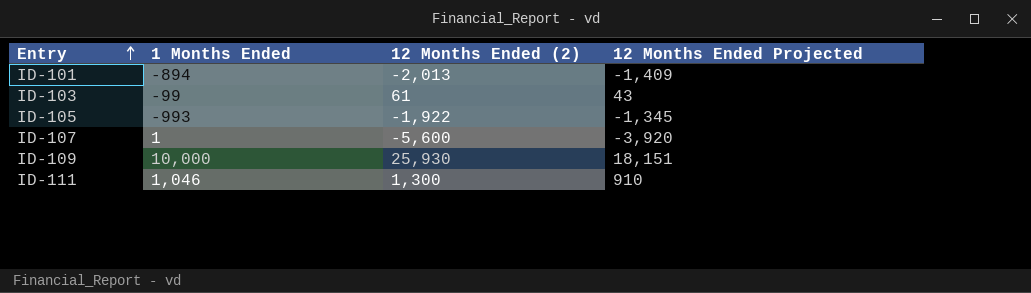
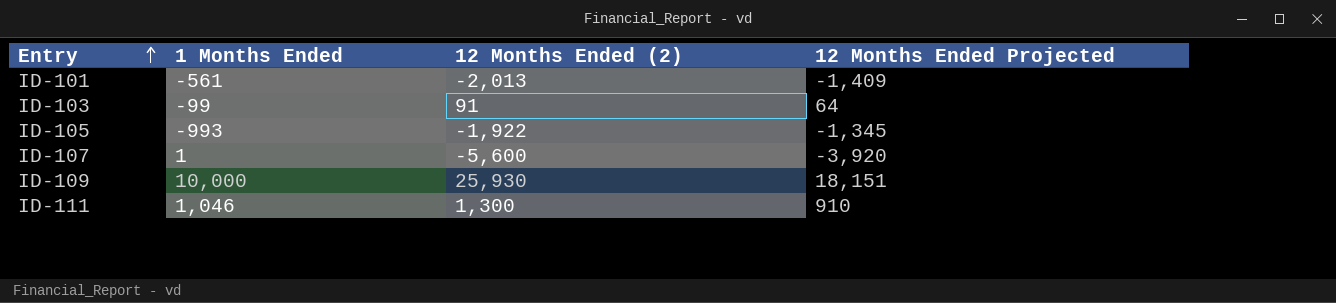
ID-101 | 1 Months Ended: -894 -> -561
ID-103 | 12 Months Ended (2): 61 -> 91
ID-103 | 12 Months Ended Projected: 43 -> 64

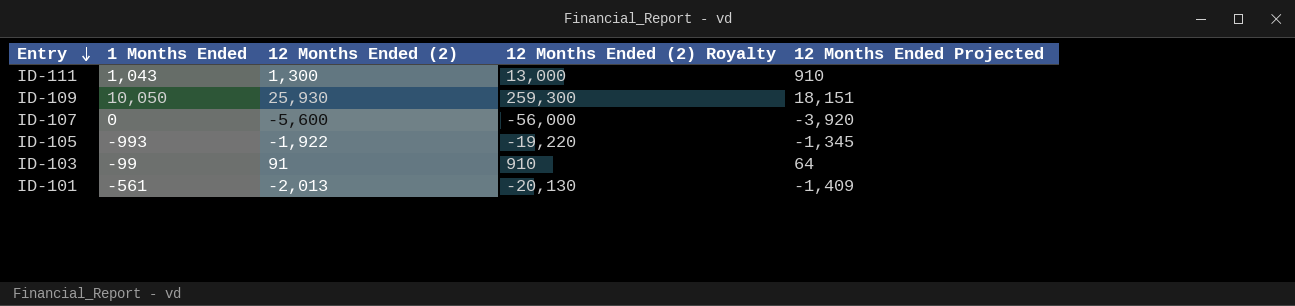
row order: Entry ascending -> Entry descending
column 12 Months Ended (2) Royalty | formula: none -> [12 Months Ended (2)] * 10
ID-111 | 1 Months Ended: 1,046 -> 1,043
ID-109 | 1 Months Ended: 10,000 -> 10,050
ID-107 | 1 Months Ended: 1 -> 0

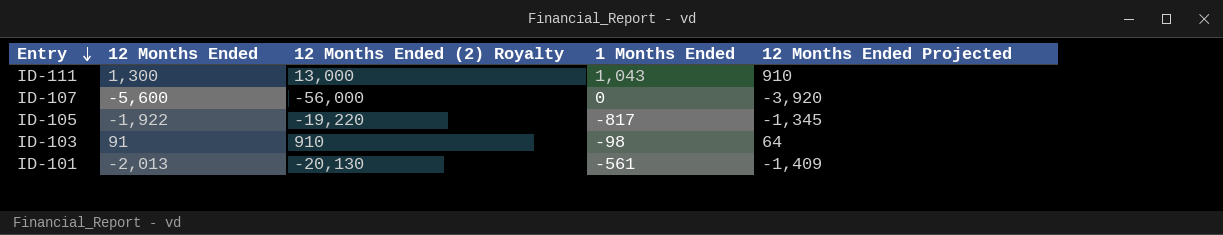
column name: 12 Months Ended (2) -> 12 Months Ended
column 1 Months Ended | position: 2 -> 4
row ID-109: 10,050 | 25,930 | 259,300 | 18,151 -> none
ID-105 | 1 Months Ended: -993 -> -817
ID-103 | 1 Months Ended: -99 -> -98

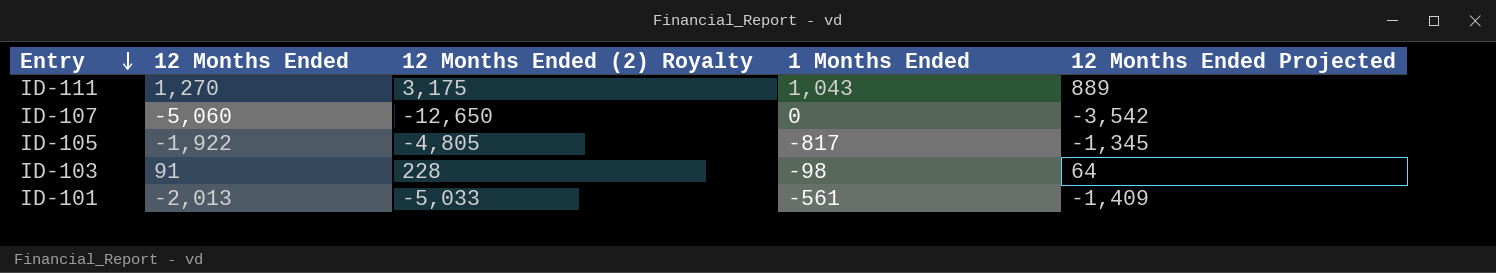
column 12 Months Ended (2) Royalty | formula: [12 Months Ended] * 10 -> [12 Months Ended] * 2.5
ID-111 | 12 Months Ended: 1,300 -> 1,270
ID-111 | 12 Months Ended Projected: 910 -> 889
ID-107 | 12 Months Ended: -5,600 -> -5,060
ID-107 | 12 Months Ended Projected: -3,920 -> -3,542

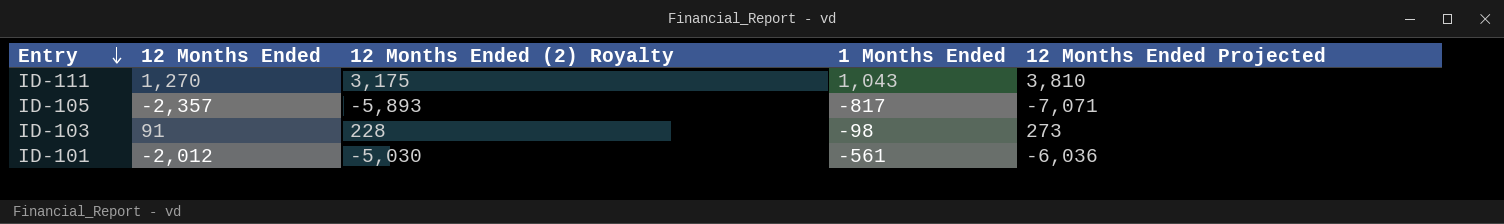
column 12 Months Ended Projected | formula: [12 Months Ended] * 0.7 -> [12 Months Ended] * 3
row ID-107: -5,060 | -12,650 | 0 | -3,542 -> none
ID-105 | 12 Months Ended: -1,922 -> -2,357
ID-105 | 12 Months Ended (2) Royalty: -4,805 -> -5,893
ID-101 | 12 Months Ended: -2,013 -> -2,012
ID-101 | 12 Months Ended (2) Royalty: -5,033 -> -5,030

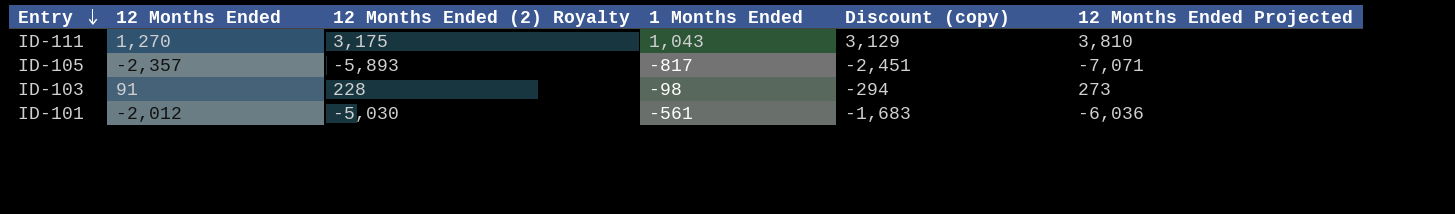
column Discount (copy) | formula: none -> [1 Months Ended] * 3

